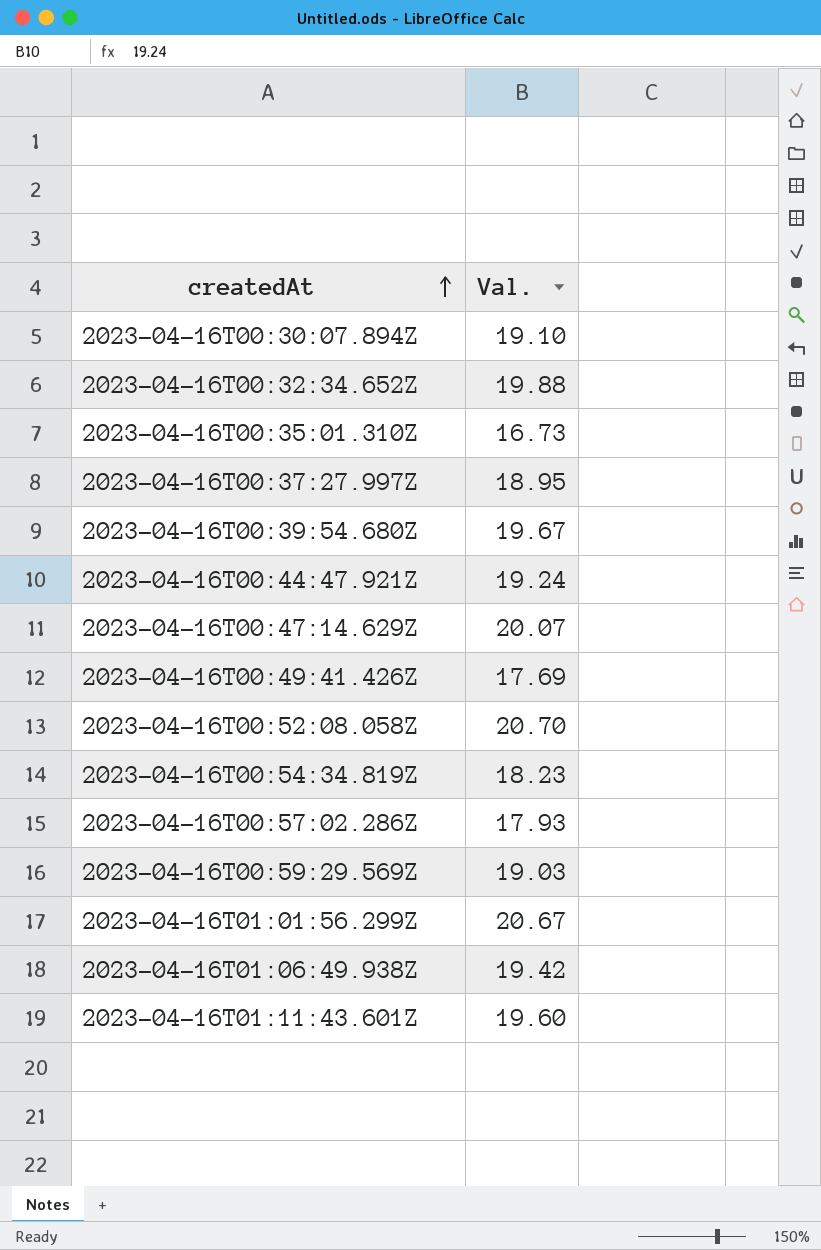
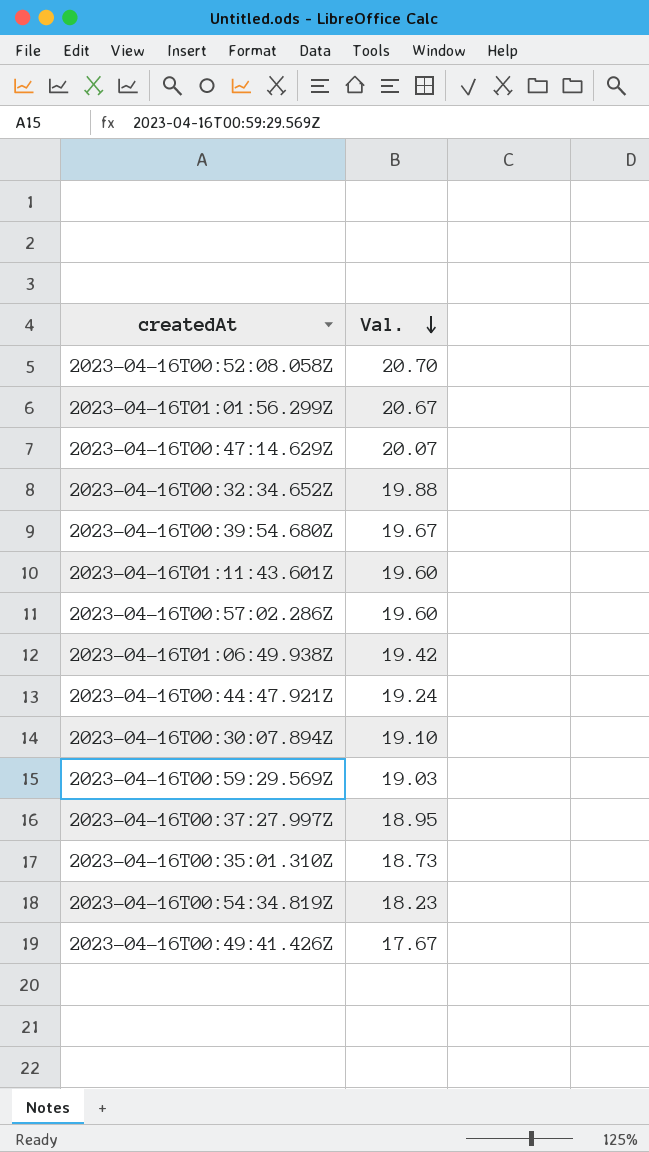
row order: createdAt ascending -> Val. descending
2023-04-16T00:57:02.286Z | Val.: 17.93 -> 19.60
2023-04-16T00:35:01.310Z | Val.: 16.73 -> 18.73
2023-04-16T00:49:41.426Z | Val.: 17.69 -> 17.67

